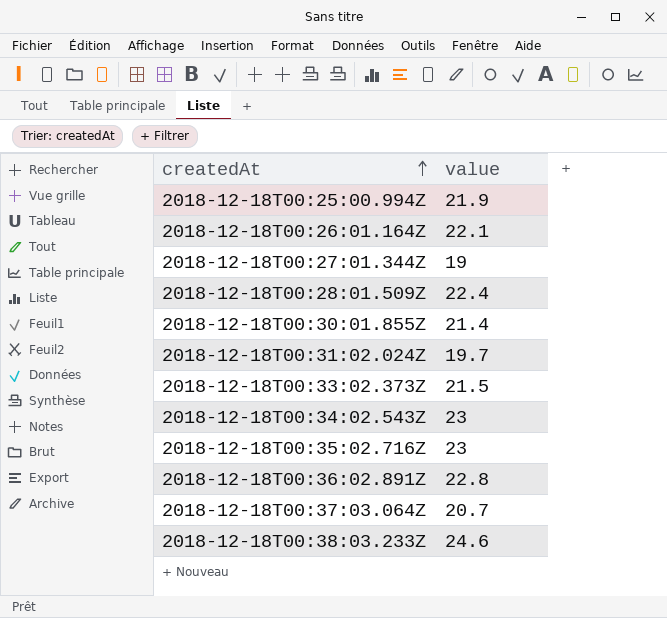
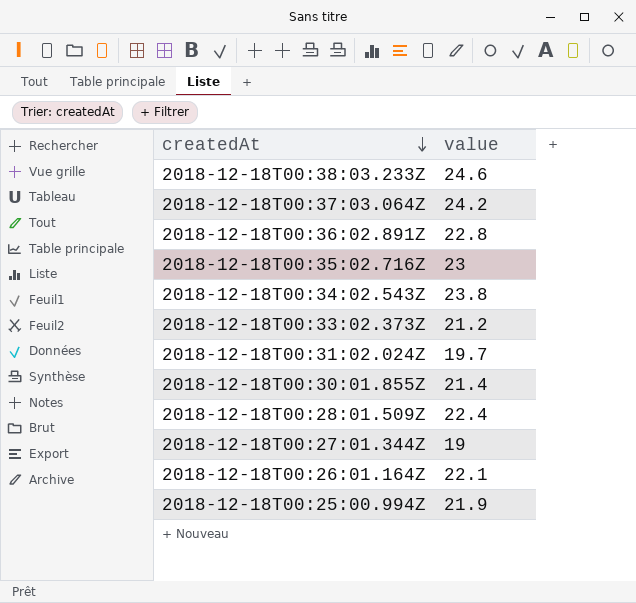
row order: createdAt ascending -> createdAt descending
2018-12-18T00:37:03.064Z | value: 20.7 -> 24.2
2018-12-18T00:34:02.543Z | value: 23 -> 23.8
2018-12-18T00:33:02.373Z | value: 21.5 -> 21.2

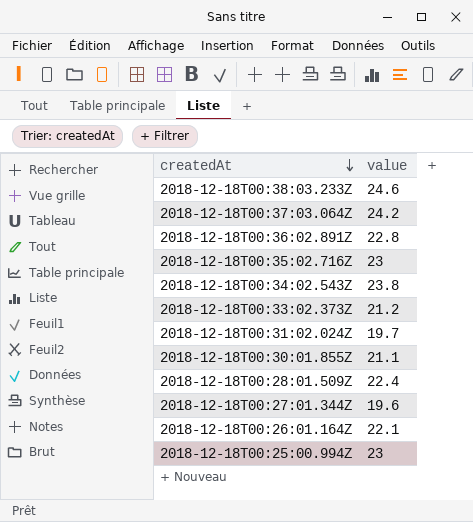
2018-12-18T00:30:01.855Z | value: 21.4 -> 21.1
2018-12-18T00:27:01.344Z | value: 19 -> 19.6
2018-12-18T00:25:00.994Z | value: 21.9 -> 23

